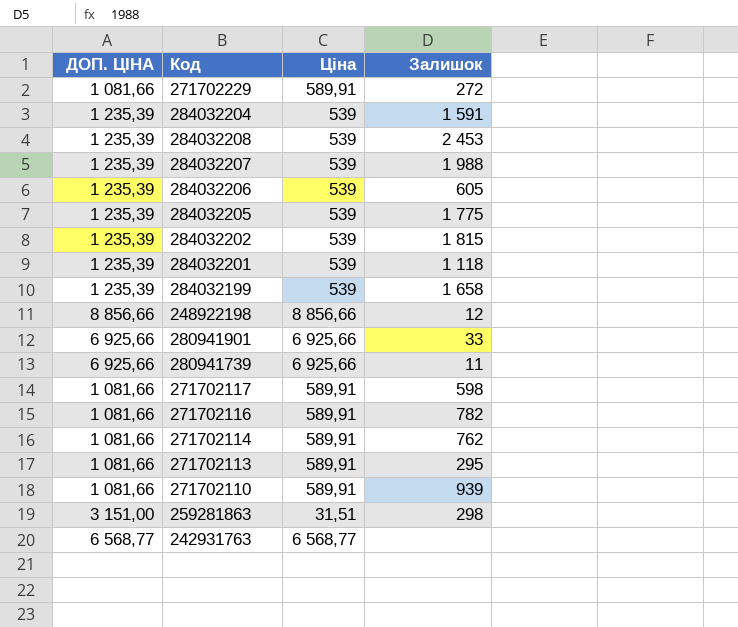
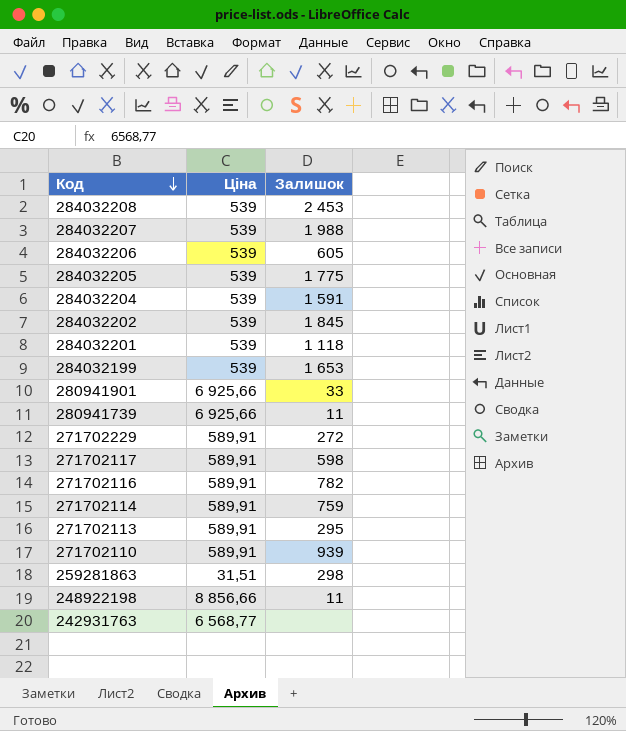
row order: none -> Код descending
column ДОП. ЦІНА | position: 1 -> none
284032202 | Залишок: 1 815 -> 1 845
284032199 | Залишок: 1 658 -> 1 653
271702114 | Залишок: 762 -> 759
248922198 | Залишок: 12 -> 11

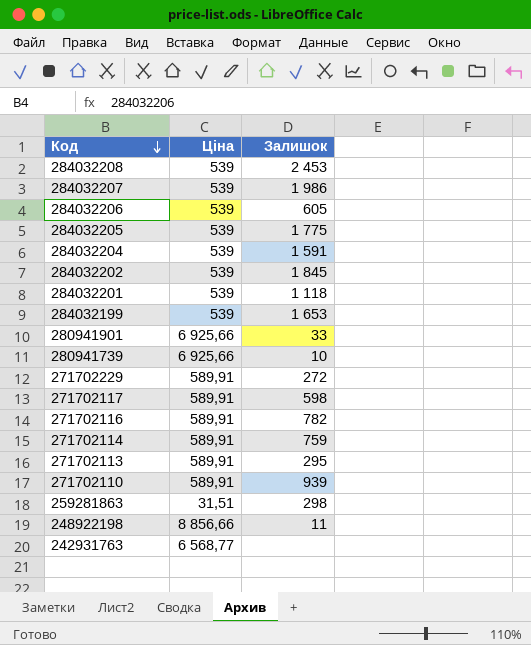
284032207 | Залишок: 1 988 -> 1 986
280941739 | Залишок: 11 -> 10

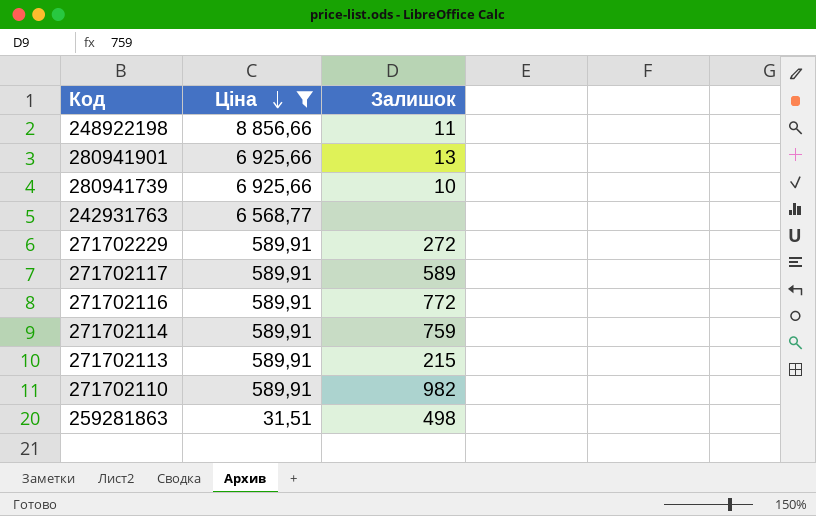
filter: none -> Ціна != 539
row order: Код descending -> Ціна descending
280941901 | Залишок: 33 -> 13
271702117 | Залишок: 598 -> 589
271702116 | Залишок: 782 -> 772
271702113 | Залишок: 295 -> 215
271702110 | Залишок: 939 -> 982
259281863 | Залишок: 298 -> 498

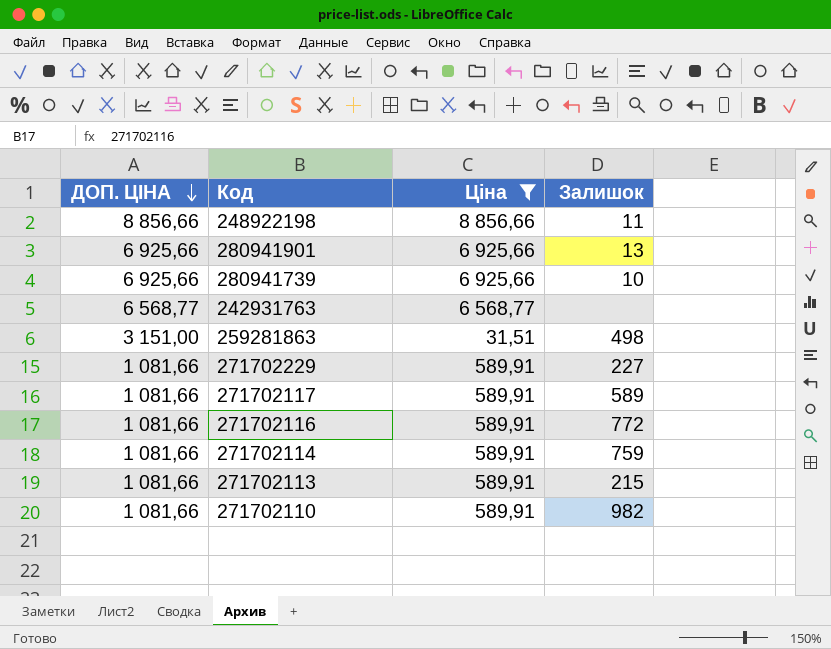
row order: Ціна descending -> ДОП. ЦІНА descending
column ДОП. ЦІНА | position: none -> 1
271702229 | Залишок: 272 -> 227

